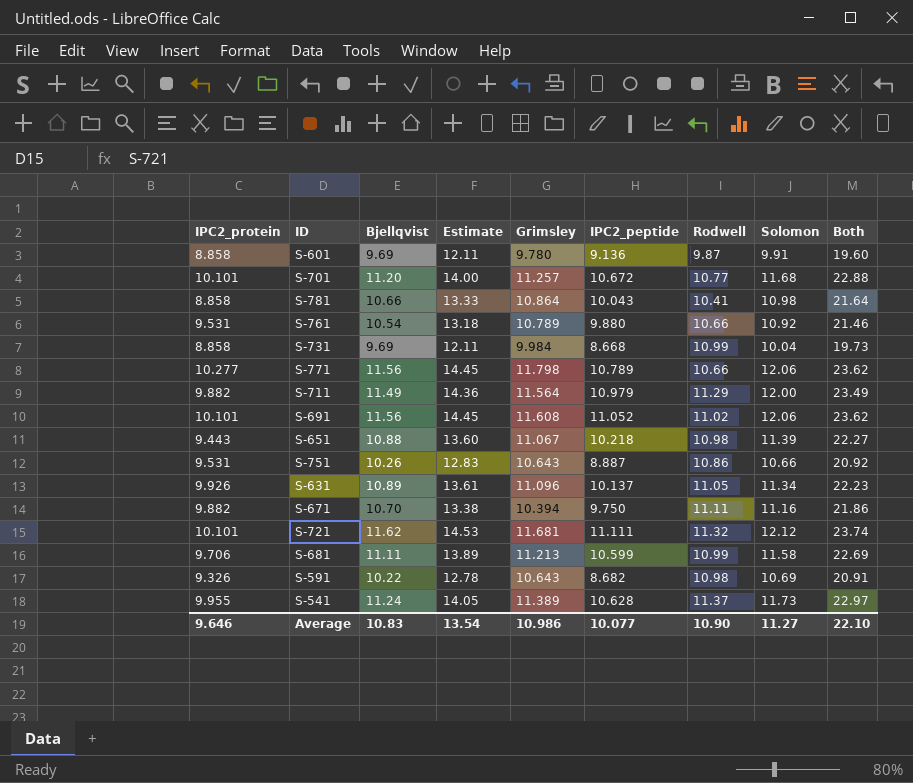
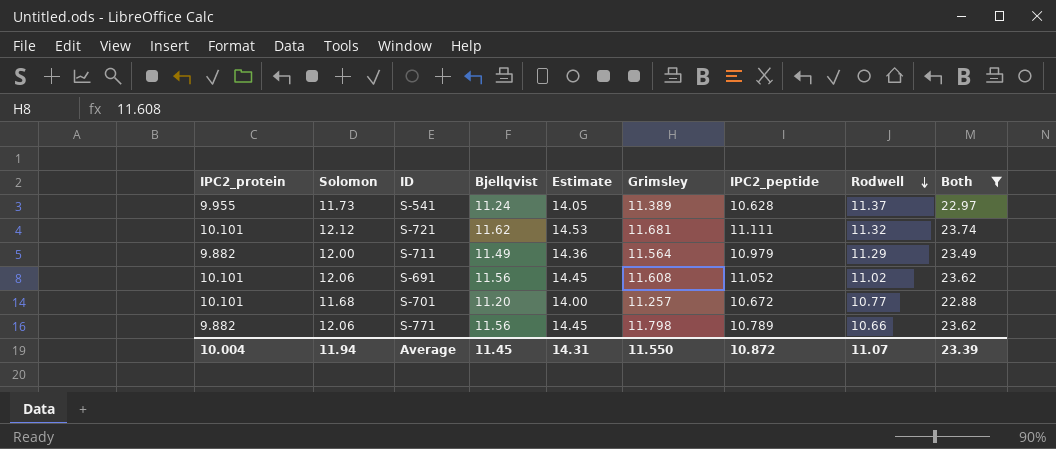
filter: none -> Both >= 22.88
row order: none -> Rodwell descending
column Solomon | position: 8 -> 2
S-771 | IPC2_protein: 10.277 -> 9.882
Average | IPC2_protein: 9.646 -> 10.004
Average | Solomon: 11.27 -> 11.94
Average | Bjellqvist: 10.83 -> 11.45
Average | Estimate: 13.54 -> 14.31
Average | Grimsley: 10.986 -> 11.550
Average | IPC2_peptide: 10.077 -> 10.872
Average | Rodwell: 10.90 -> 11.07
Average | Both: 22.10 -> 23.39

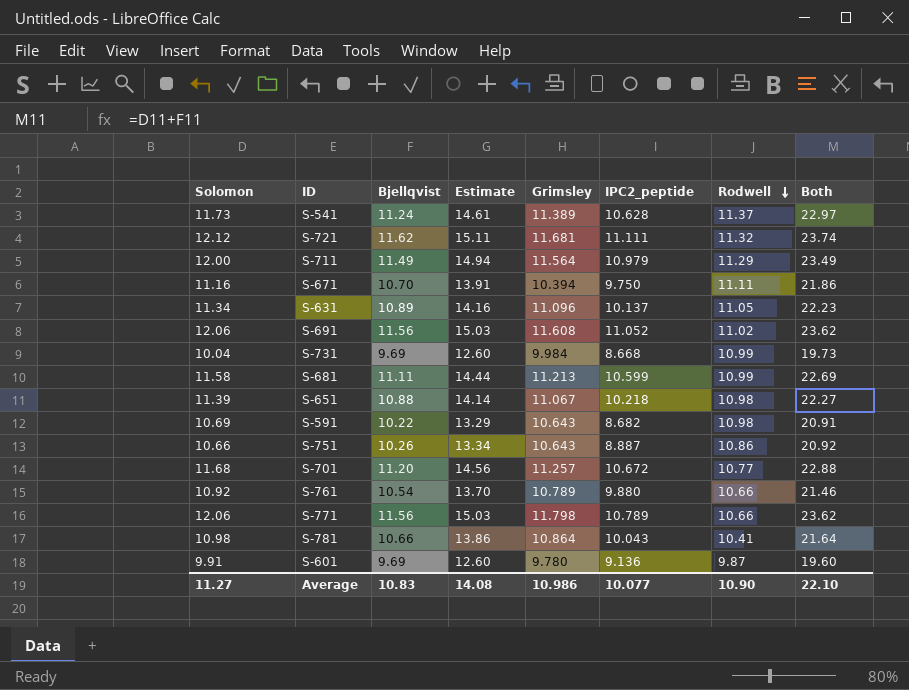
filter: Both >= 22.88 -> none
column IPC2_protein | position: 1 -> none
column Estimate | formula: [Bjellqvist] * 1.25 -> [Bjellqvist] * 1.3
Average | Solomon: 11.94 -> 11.27
Average | Bjellqvist: 11.45 -> 10.83
Average | Estimate: 14.31 -> 14.08
Average | Grimsley: 11.550 -> 10.986
Average | IPC2_peptide: 10.872 -> 10.077
Average | Rodwell: 11.07 -> 10.90
Average | Both: 23.39 -> 22.10

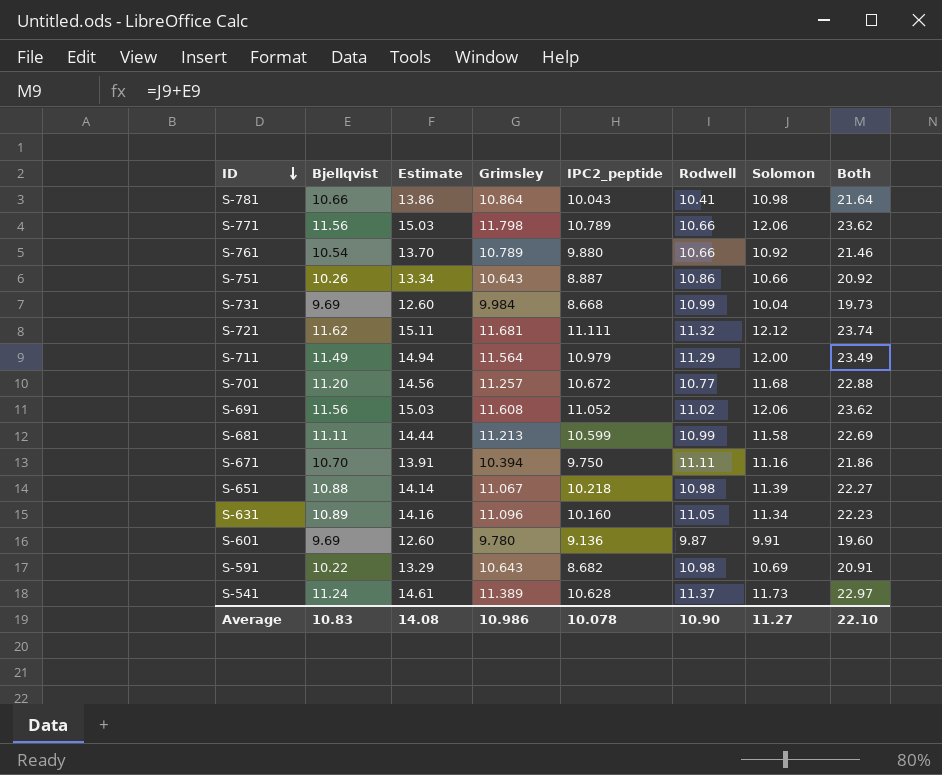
row order: Rodwell descending -> ID descending
column Solomon | position: 1 -> 7
S-631 | IPC2_peptide: 10.137 -> 10.160
Average | IPC2_peptide: 10.077 -> 10.078

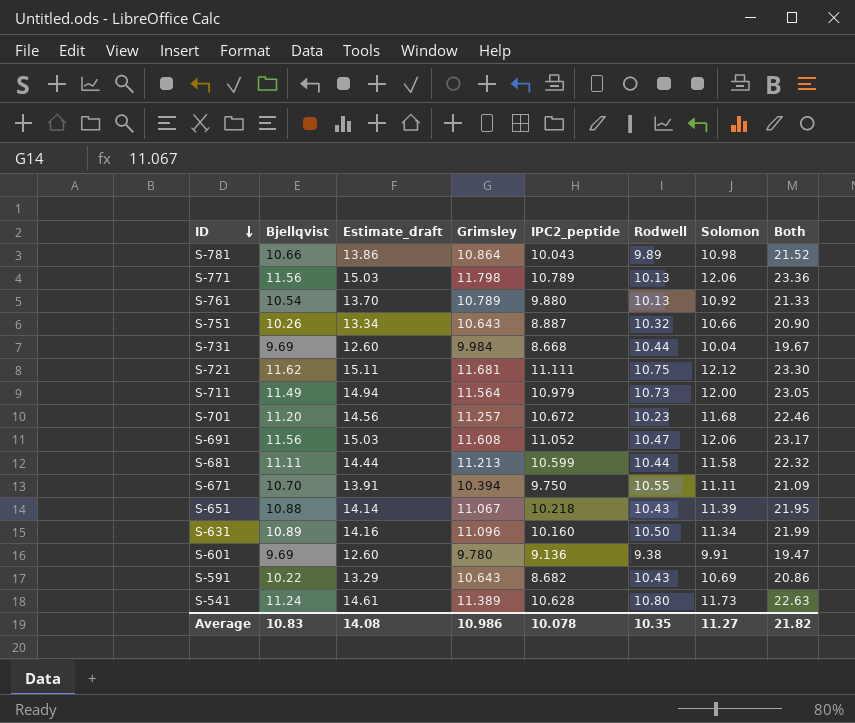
column name: Estimate -> Estimate_draft
column Both | formula: [Bjellqvist] + [Solomon] -> [Bjellqvist] + [Grimsley]
S-781 | Rodwell: 10.41 -> 9.89
S-771 | Rodwell: 10.66 -> 10.13
S-761 | Rodwell: 10.66 -> 10.13
S-751 | Rodwell: 10.86 -> 10.32
S-731 | Rodwell: 10.99 -> 10.44
S-721 | Rodwell: 11.32 -> 10.75
S-711 | Rodwell: 11.29 -> 10.73
S-701 | Rodwell: 10.77 -> 10.23
S-691 | Rodwell: 11.02 -> 10.47
S-681 | Rodwell: 10.99 -> 10.44
S-671 | Rodwell: 11.11 -> 10.55
S-671 | Solomon: 11.16 -> 11.11
S-651 | Rodwell: 10.98 -> 10.43
S-631 | Rodwell: 11.05 -> 10.50
S-601 | Rodwell: 9.87 -> 9.38
S-591 | Rodwell: 10.98 -> 10.43
S-541 | Rodwell: 11.37 -> 10.80
Average | Rodwell: 10.90 -> 10.35
Average | Both: 22.10 -> 21.82

